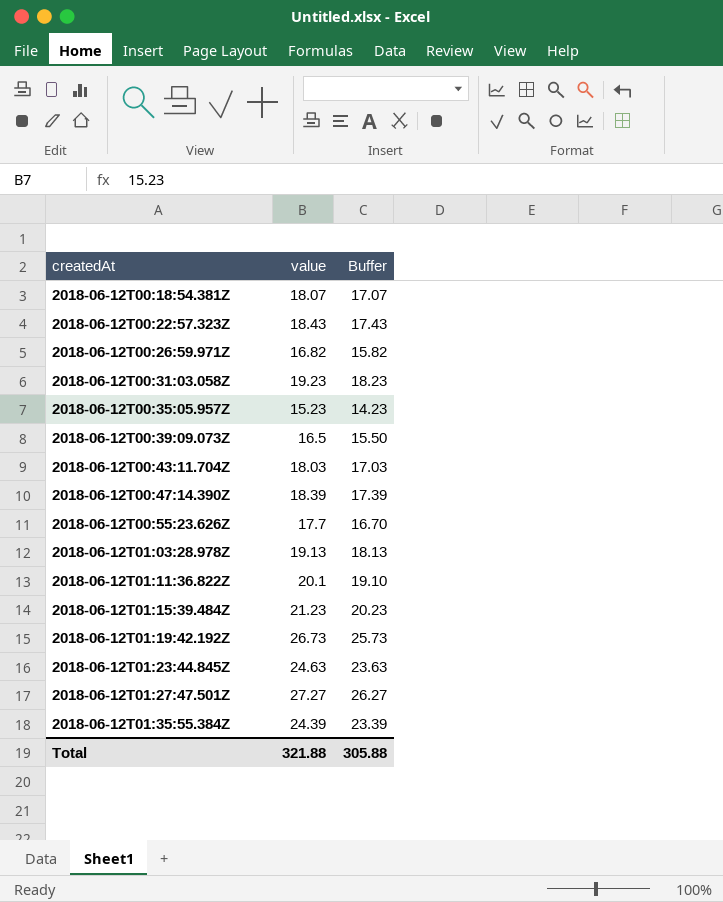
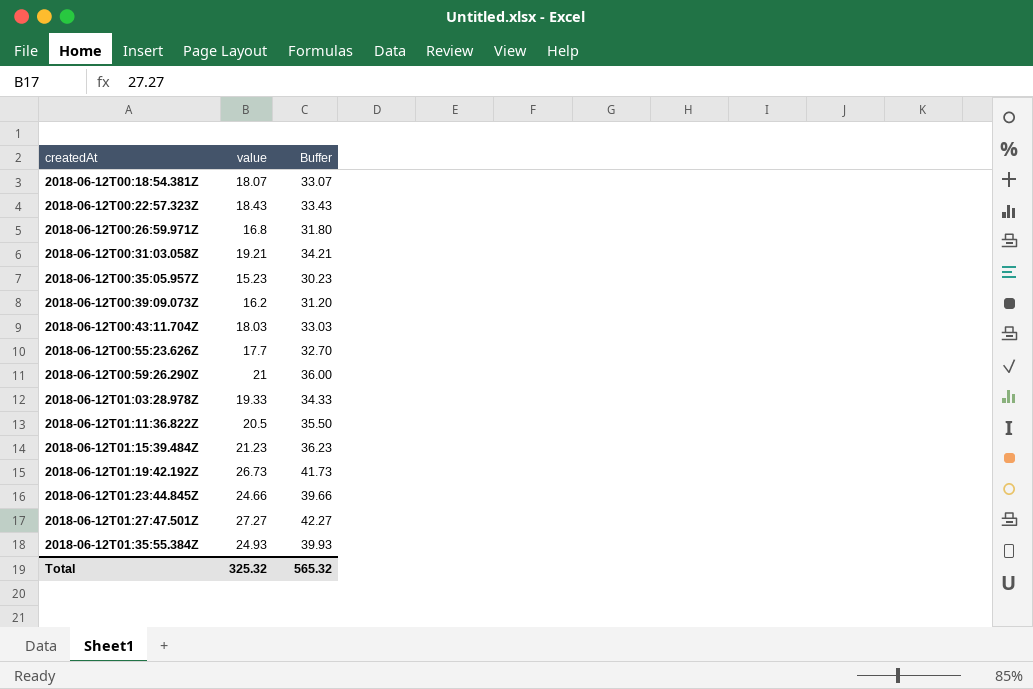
column Buffer | formula: [value] - 1 -> [value] + 15
row 2018-06-12T00:47:14.390Z: 18.39 | 17.39 -> none
2018-06-12T00:26:59.971Z | value: 16.82 -> 16.8
2018-06-12T00:31:03.058Z | value: 19.23 -> 19.21
2018-06-12T00:39:09.073Z | value: 16.5 -> 16.2
row 2018-06-12T00:59:26.290Z: none -> 21 | 36.00
2018-06-12T01:03:28.978Z | value: 19.13 -> 19.33
2018-06-12T01:11:36.822Z | value: 20.1 -> 20.5
2018-06-12T01:23:44.845Z | value: 24.63 -> 24.66
2018-06-12T01:35:55.384Z | value: 24.39 -> 24.93
Total | value: 321.88 -> 325.32
Total | Buffer: 305.88 -> 565.32

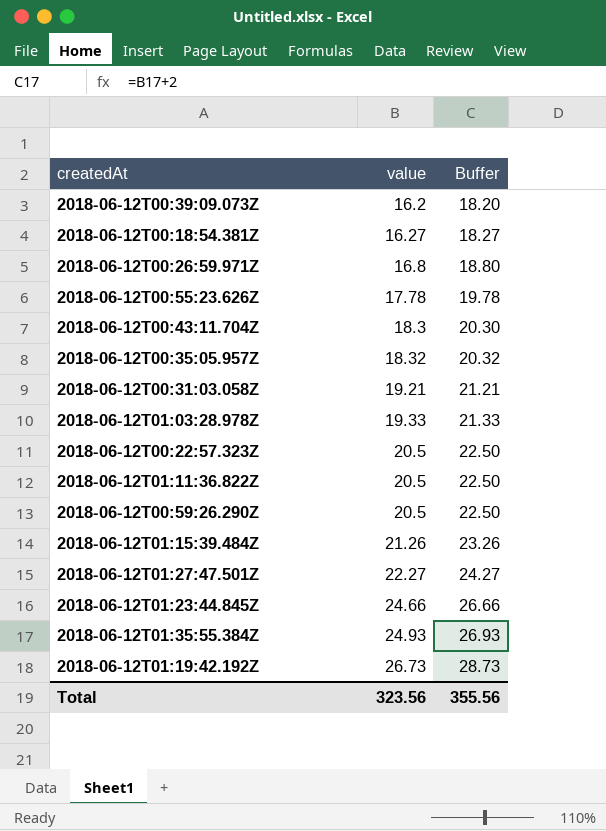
row order: createdAt ascending -> value ascending
column Buffer | formula: [value] + 15 -> [value] + 2
2018-06-12T00:18:54.381Z | value: 18.07 -> 16.27
2018-06-12T00:55:23.626Z | value: 17.7 -> 17.78
2018-06-12T00:43:11.704Z | value: 18.03 -> 18.3
2018-06-12T00:35:05.957Z | value: 15.23 -> 18.32
2018-06-12T00:22:57.323Z | value: 18.43 -> 20.5
2018-06-12T00:59:26.290Z | value: 21 -> 20.5
2018-06-12T01:15:39.484Z | value: 21.23 -> 21.26
2018-06-12T01:27:47.501Z | value: 27.27 -> 22.27
Total | value: 325.32 -> 323.56
Total | Buffer: 565.32 -> 355.56

